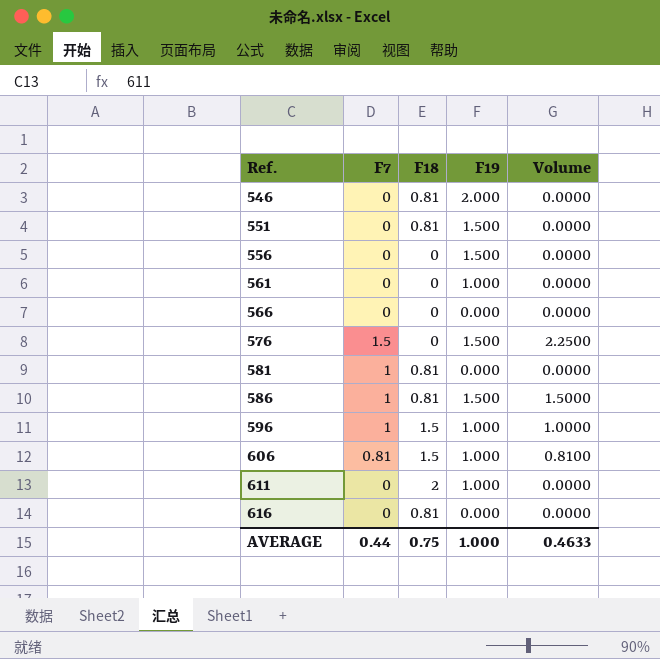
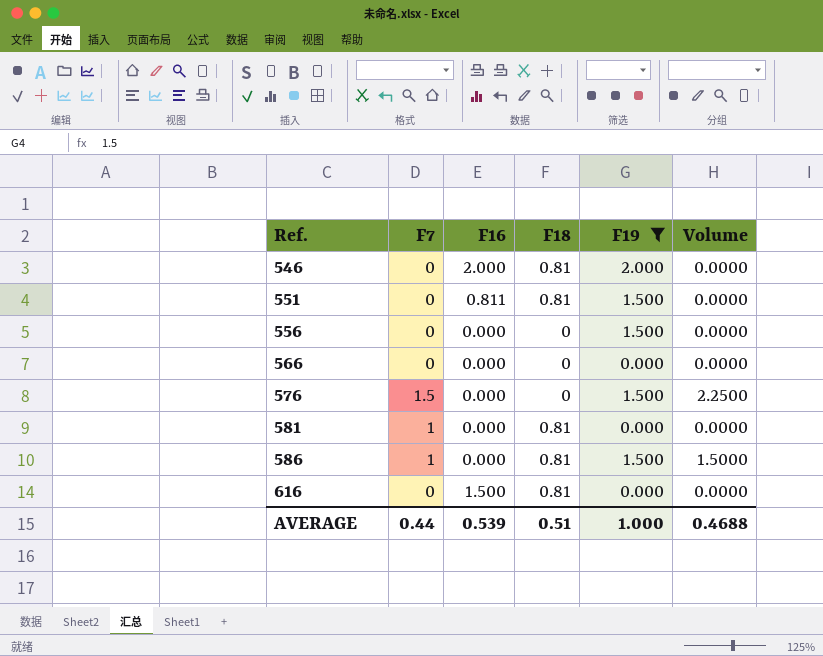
filter: none -> F19 != 1.000
column F16 | position: none -> 3
AVERAGE | F18: 0.75 -> 0.51
AVERAGE | Volume: 0.4633 -> 0.4688

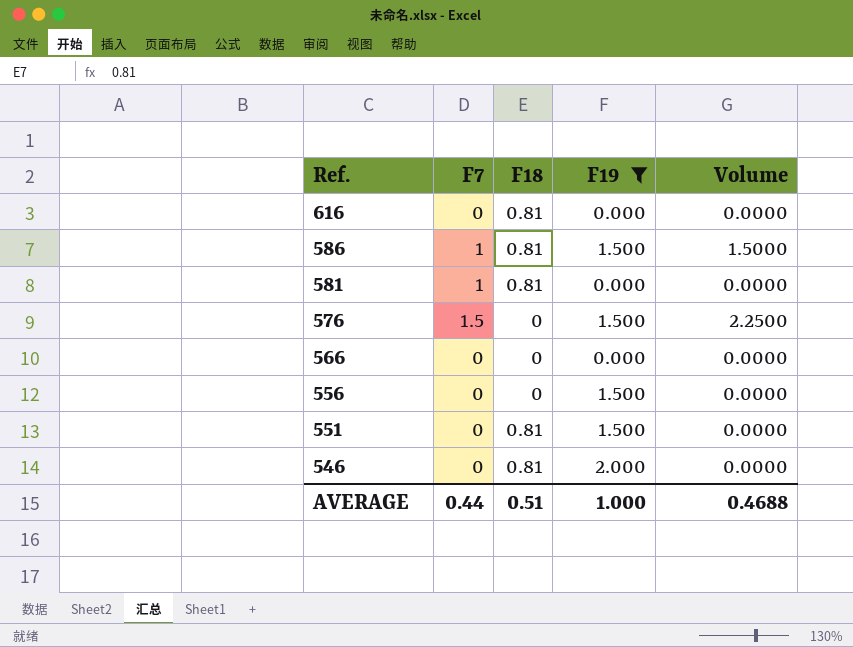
row order: Ref. ascending -> Ref. descending
column F16 | position: 3 -> none

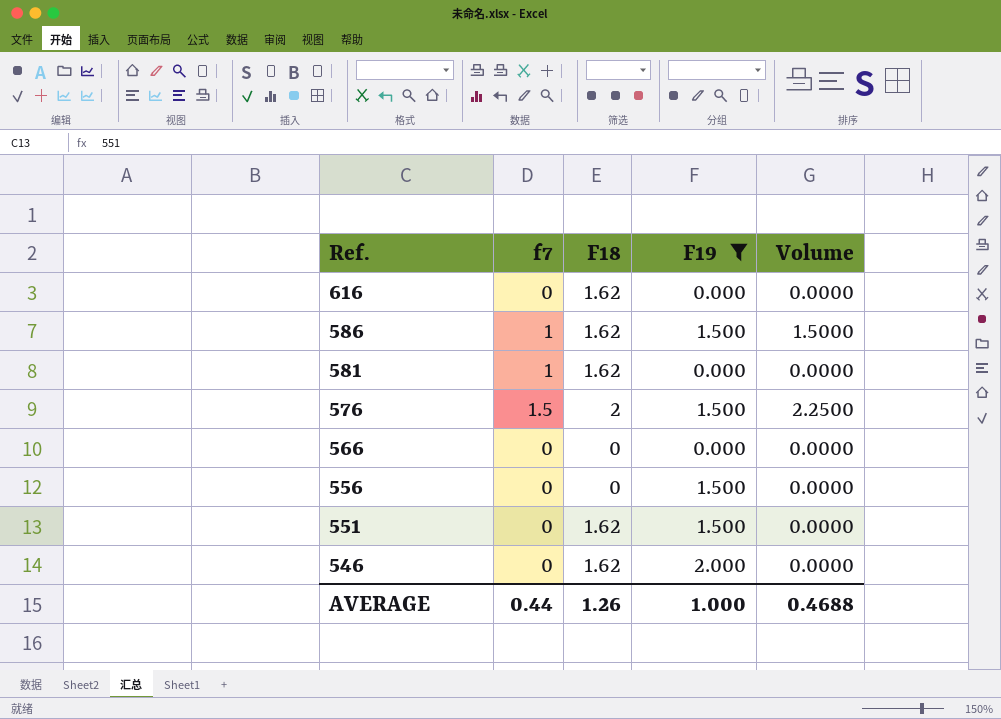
column name: F7 -> f7
616 | F18: 0.81 -> 1.62
586 | F18: 0.81 -> 1.62
581 | F18: 0.81 -> 1.62
576 | F18: 0 -> 2
551 | F18: 0.81 -> 1.62
546 | F18: 0.81 -> 1.62
AVERAGE | F18: 0.51 -> 1.26

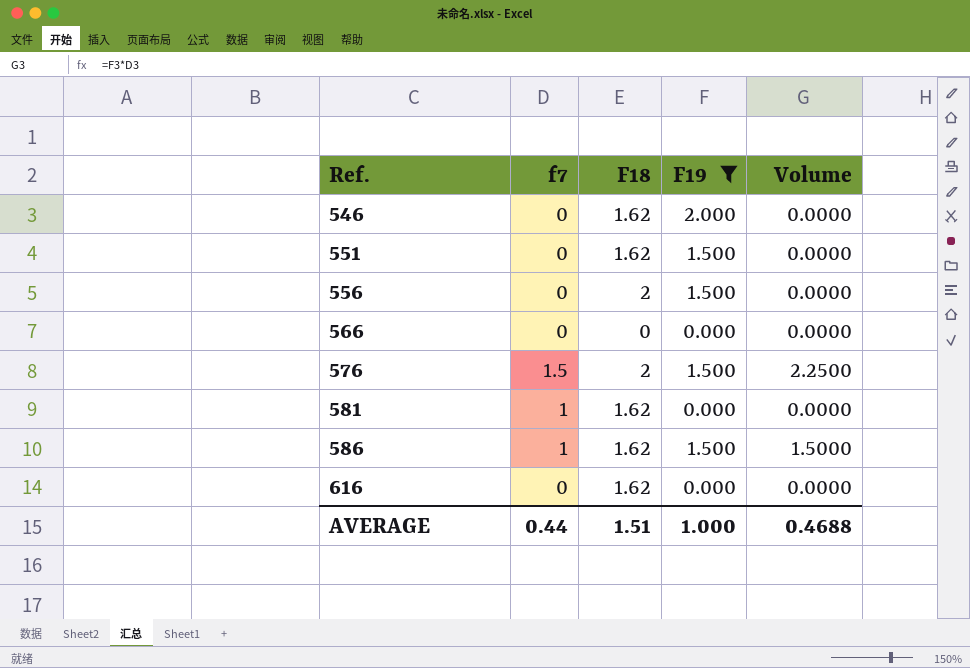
row order: Ref. descending -> Ref. ascending
556 | F18: 0 -> 2
AVERAGE | F18: 1.26 -> 1.51

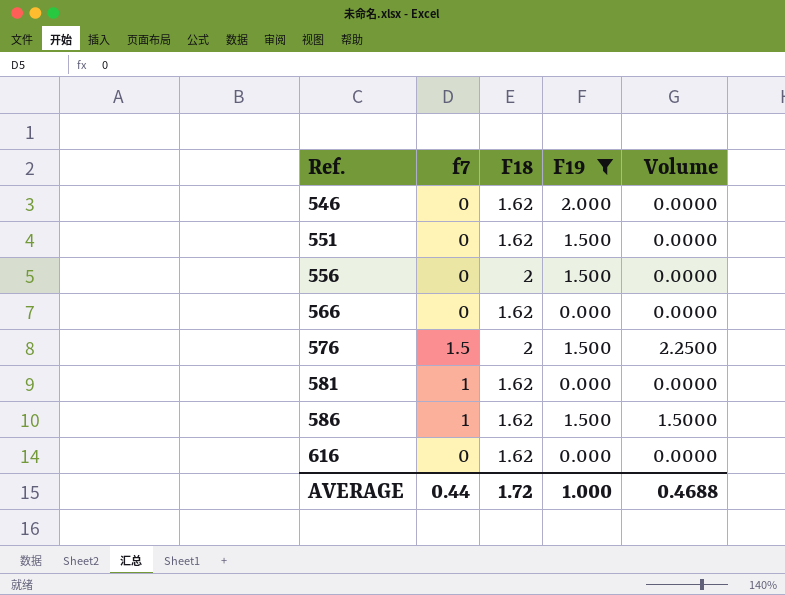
566 | F18: 0 -> 1.62
AVERAGE | F18: 1.51 -> 1.72

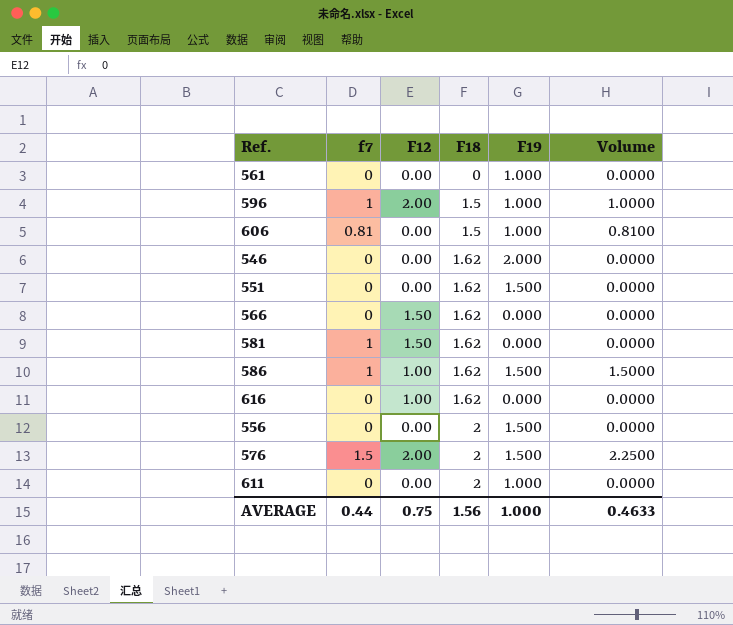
filter: F19 != 1.000 -> none
row order: Ref. ascending -> F18 ascending
column F12 | position: none -> 3
AVERAGE | F18: 1.72 -> 1.56
AVERAGE | Volume: 0.4688 -> 0.4633

